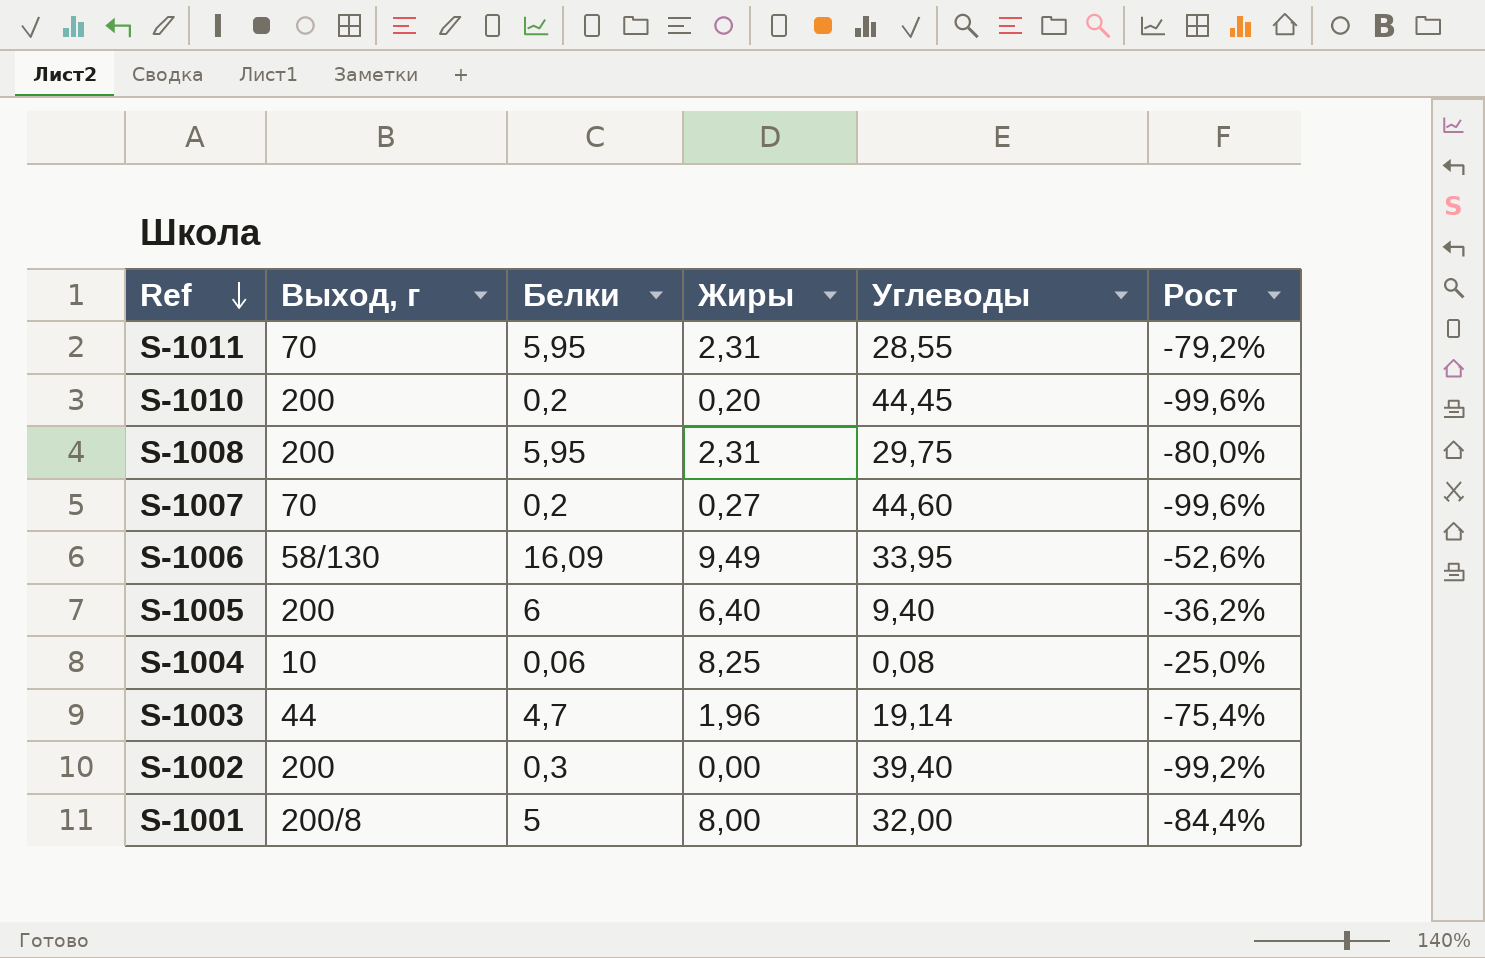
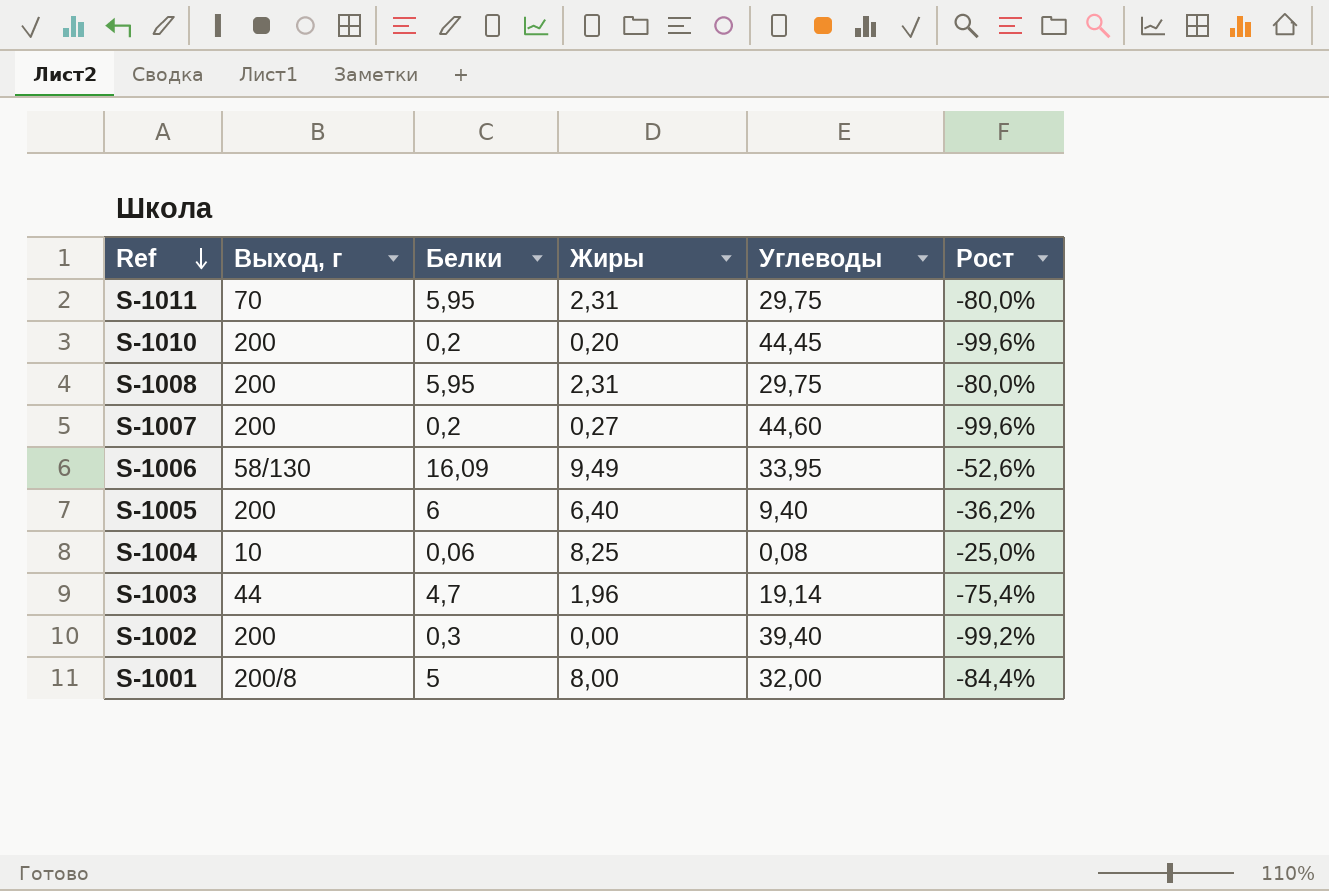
S-1011 | Углеводы: 28,55 -> 29,75
S-1011 | Рост: -79,2% -> -80,0%
S-1007 | Выход, г: 70 -> 200

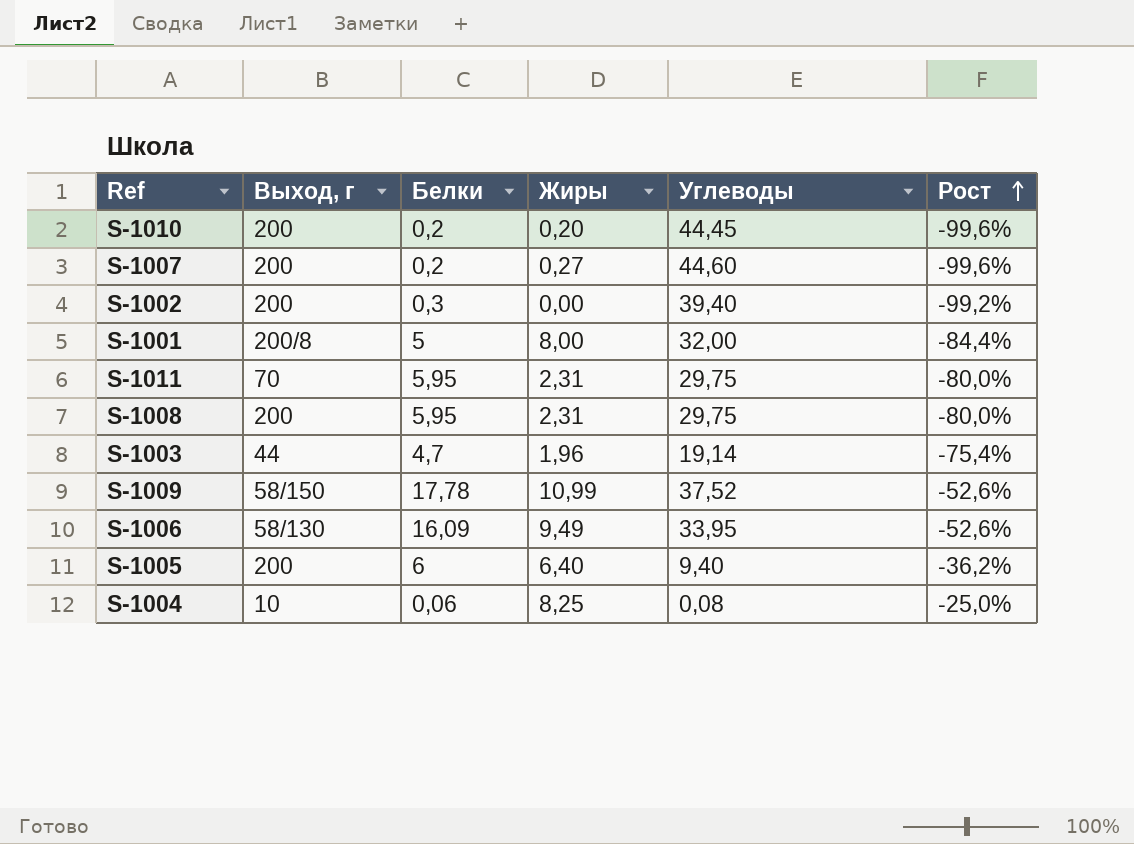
row order: Ref descending -> Рост ascending
row S-1009: none -> 58/150 | 17,78 | 10,99 | 37,52 | -52,6%

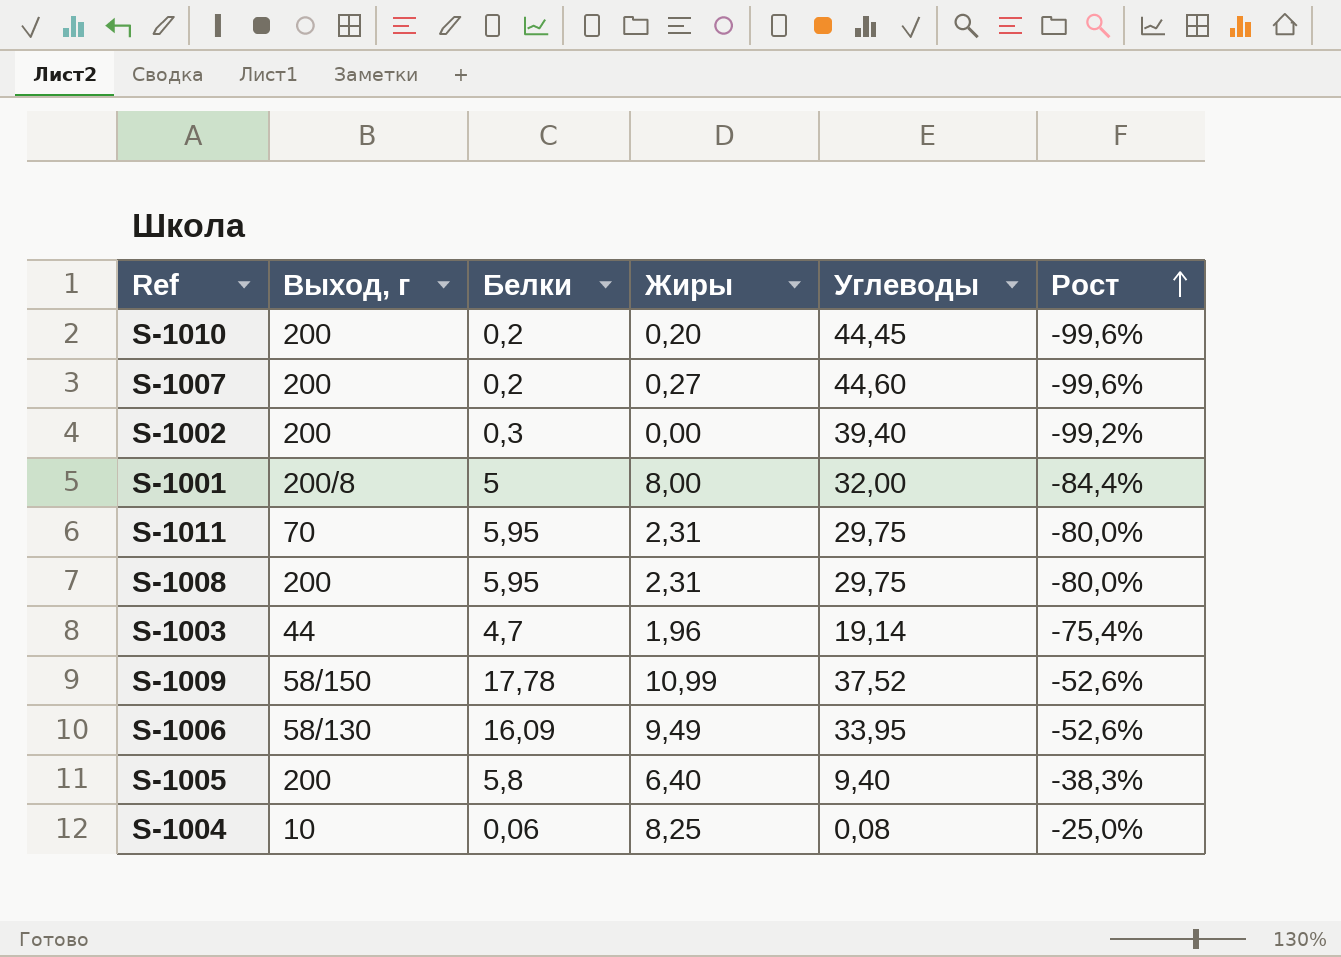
S-1005 | Белки: 6 -> 5,8
S-1005 | Рост: -36,2% -> -38,3%

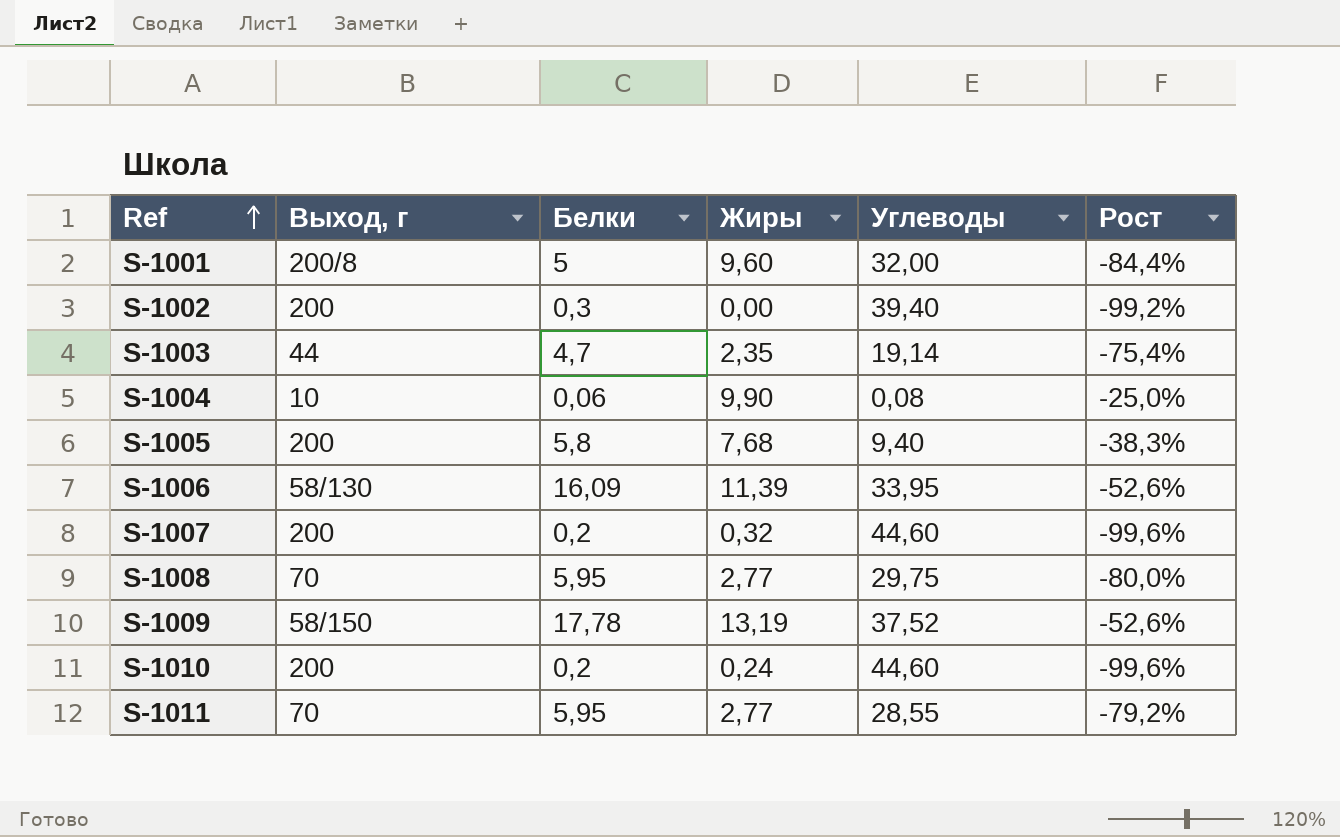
row order: Рост ascending -> Ref ascending
S-1001 | Жиры: 8,00 -> 9,60
S-1003 | Жиры: 1,96 -> 2,35
S-1004 | Жиры: 8,25 -> 9,90
S-1005 | Жиры: 6,40 -> 7,68
S-1006 | Жиры: 9,49 -> 11,39
S-1007 | Жиры: 0,27 -> 0,32
S-1008 | Выход, г: 200 -> 70
S-1008 | Жиры: 2,31 -> 2,77
S-1009 | Жиры: 10,99 -> 13,19
S-1010 | Жиры: 0,20 -> 0,24
S-1010 | Углеводы: 44,45 -> 44,60
S-1011 | Жиры: 2,31 -> 2,77
S-1011 | Углеводы: 29,75 -> 28,55
S-1011 | Рост: -80,0% -> -79,2%

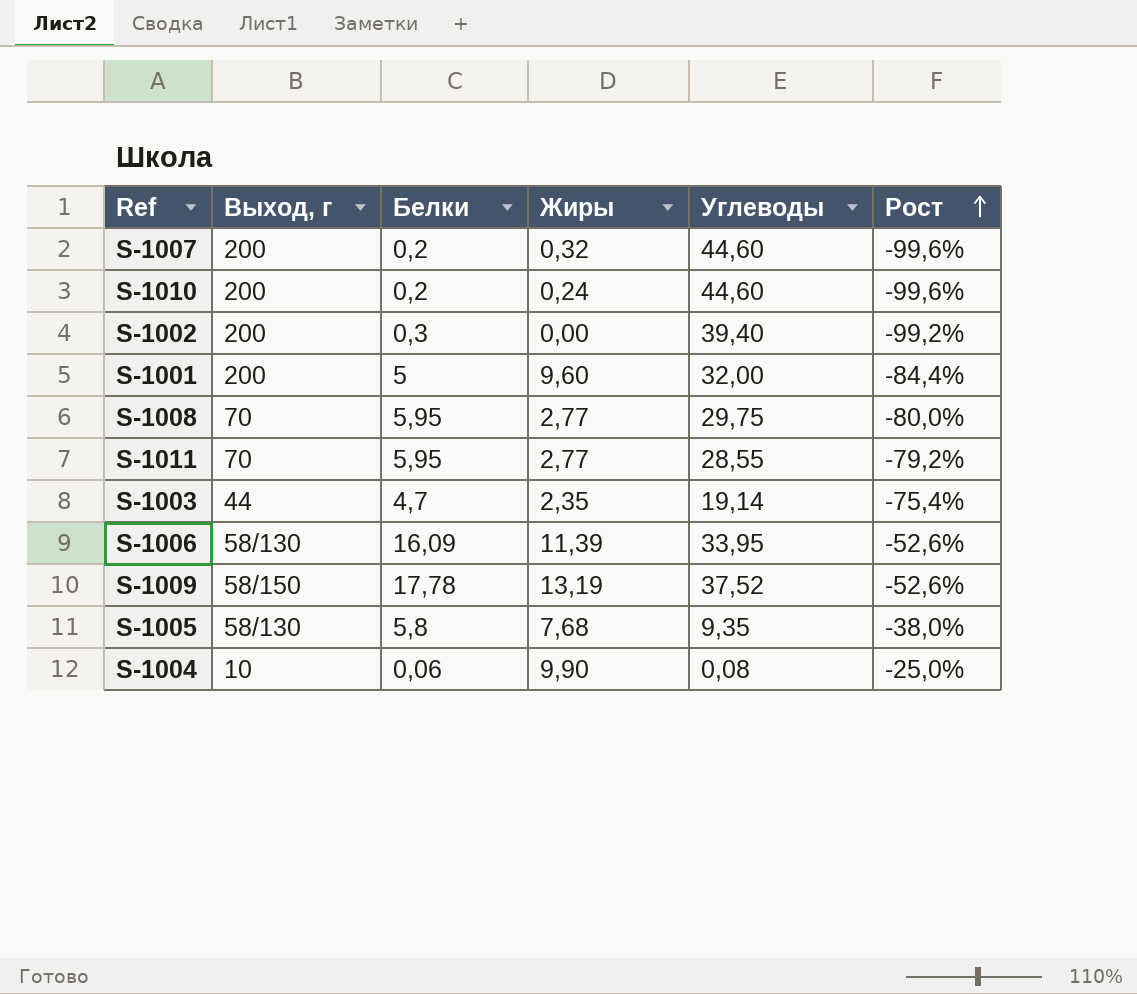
row order: Ref ascending -> Рост ascending
S-1001 | Выход, г: 200/8 -> 200
S-1005 | Выход, г: 200 -> 58/130
S-1005 | Углеводы: 9,40 -> 9,35
S-1005 | Рост: -38,3% -> -38,0%

